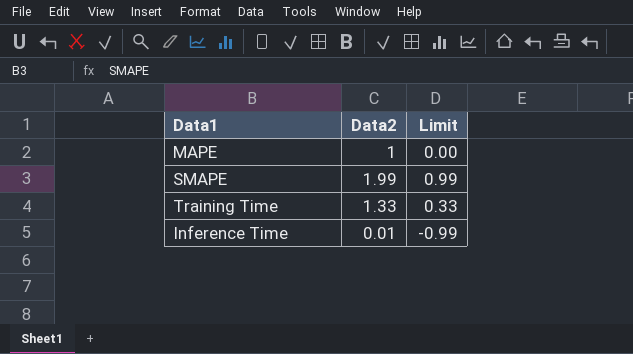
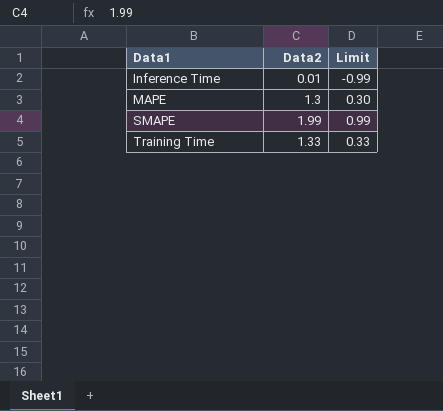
row order: none -> Data1 ascending
MAPE | Data2: 1 -> 1.3
MAPE | Limit: 0.00 -> 0.30

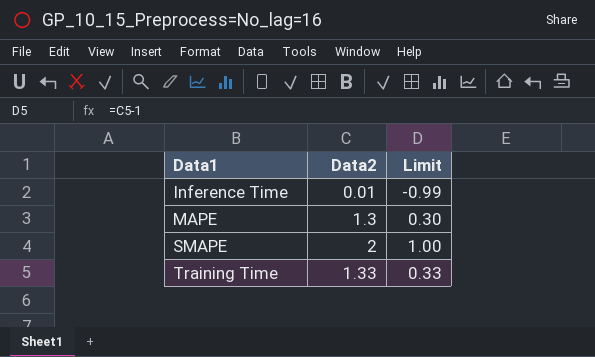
SMAPE | Data2: 1.99 -> 2
SMAPE | Limit: 0.99 -> 1.00

